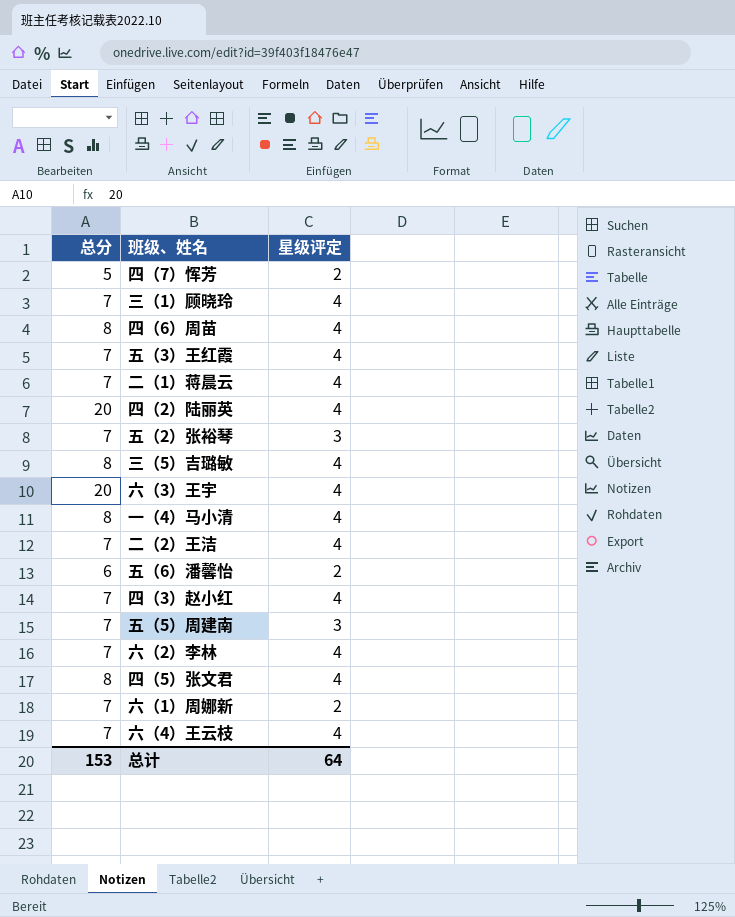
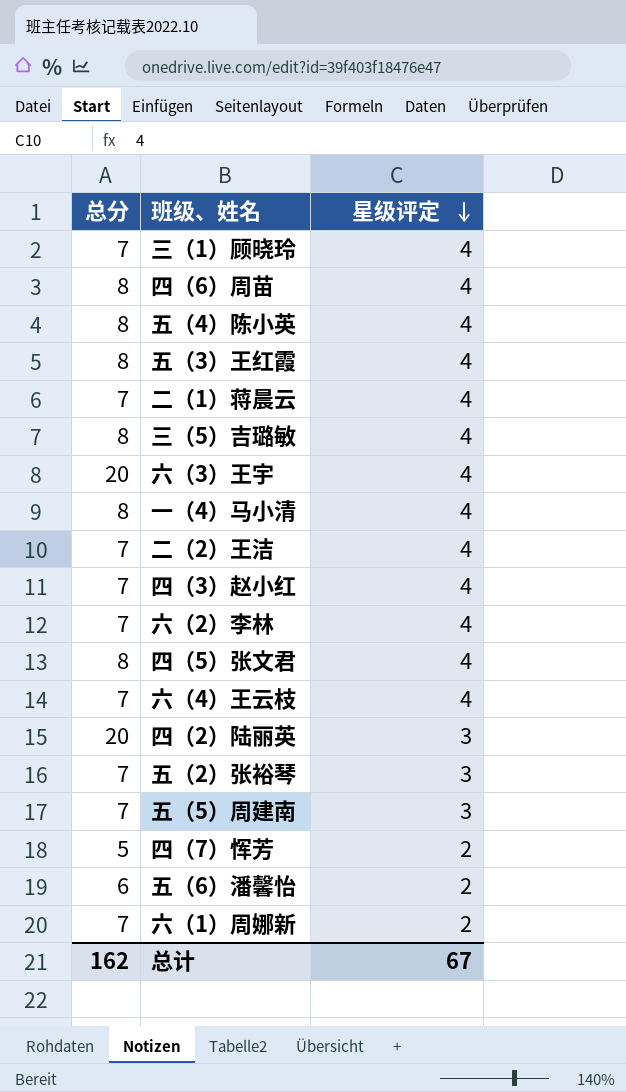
row order: none -> 星级评定 descending
row 五（4）陈小英: none -> 8 | 4
五（3）王红霞 | 总分: 7 -> 8
四（2）陆丽英 | 星级评定: 4 -> 3
总计 | 总分: 153 -> 162
总计 | 星级评定: 64 -> 67

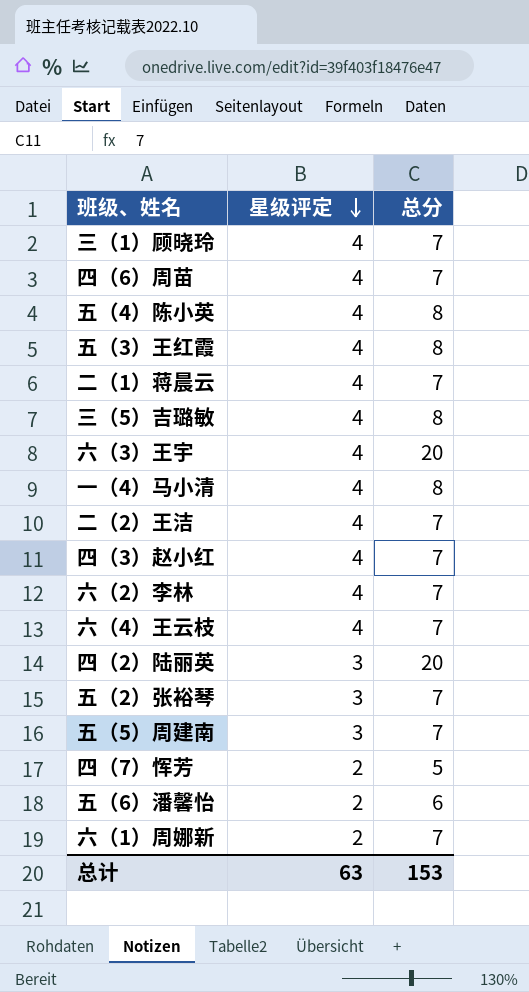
column 总分 | position: 1 -> 3
row 四（5）张文君: 8 | 4 -> none
四（6）周苗 | 总分: 8 -> 7
总计 | 星级评定: 67 -> 63
总计 | 总分: 162 -> 153

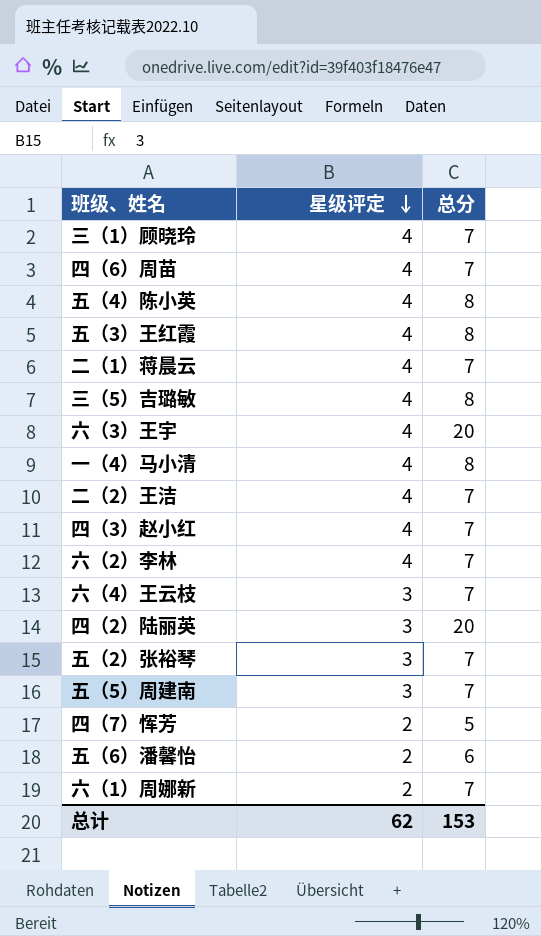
六（4）王云枝 | 星级评定: 4 -> 3
总计 | 星级评定: 63 -> 62

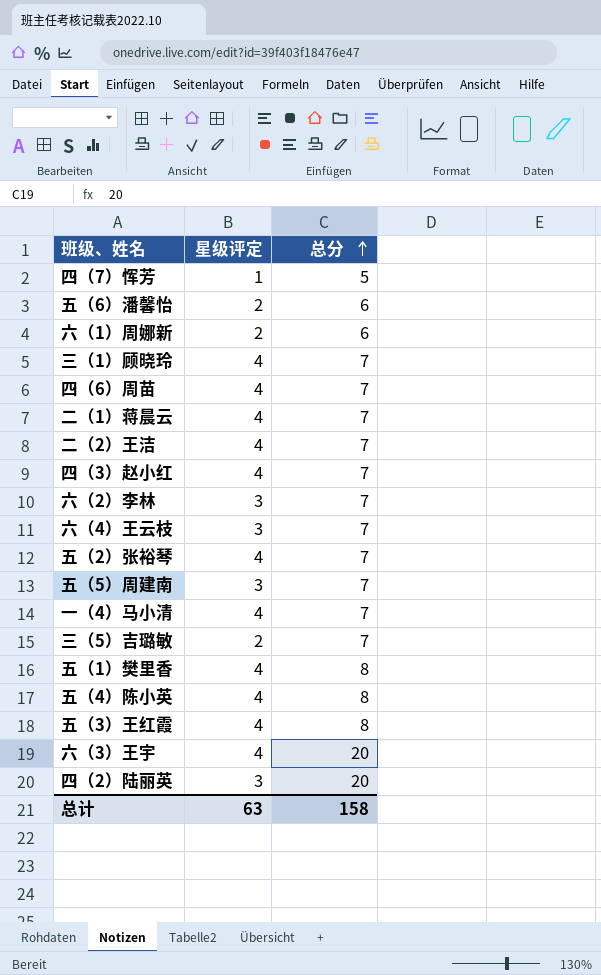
row order: 星级评定 descending -> 总分 ascending
四（7）恽芳 | 星级评定: 2 -> 1
六（1）周娜新 | 总分: 7 -> 6
六（2）李林 | 星级评定: 4 -> 3
五（2）张裕琴 | 星级评定: 3 -> 4
一（4）马小清 | 总分: 8 -> 7
三（5）吉璐敏 | 星级评定: 4 -> 2
三（5）吉璐敏 | 总分: 8 -> 7
row 五（1）樊里香: none -> 4 | 8
总计 | 星级评定: 62 -> 63
总计 | 总分: 153 -> 158

